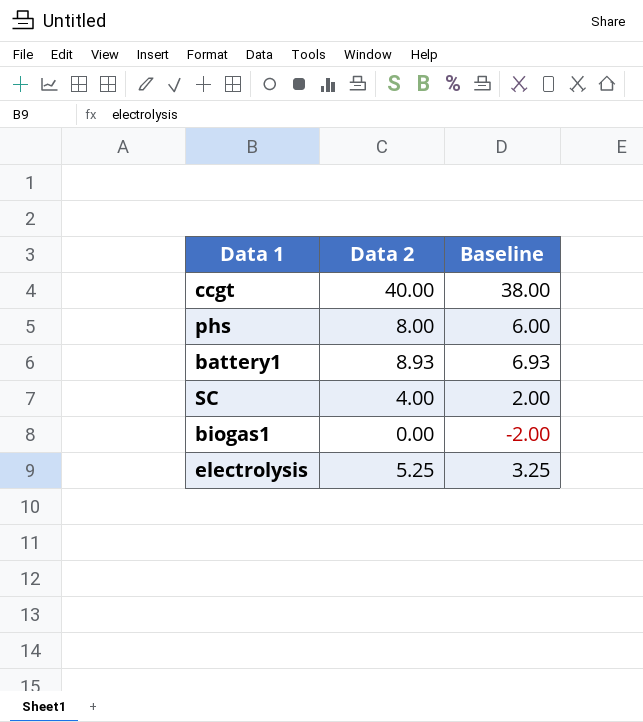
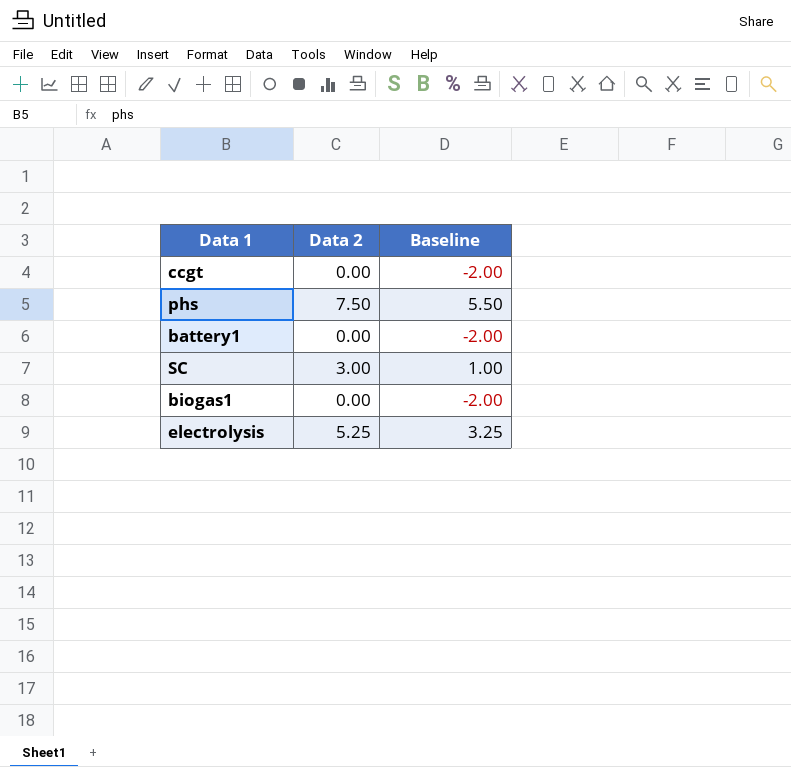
ccgt | Data 2: 40.00 -> 0.00
ccgt | Baseline: 38.00 -> -2.00
phs | Data 2: 8.00 -> 7.50
phs | Baseline: 6.00 -> 5.50
battery1 | Data 2: 8.93 -> 0.00
battery1 | Baseline: 6.93 -> -2.00
SC | Data 2: 4.00 -> 3.00
SC | Baseline: 2.00 -> 1.00

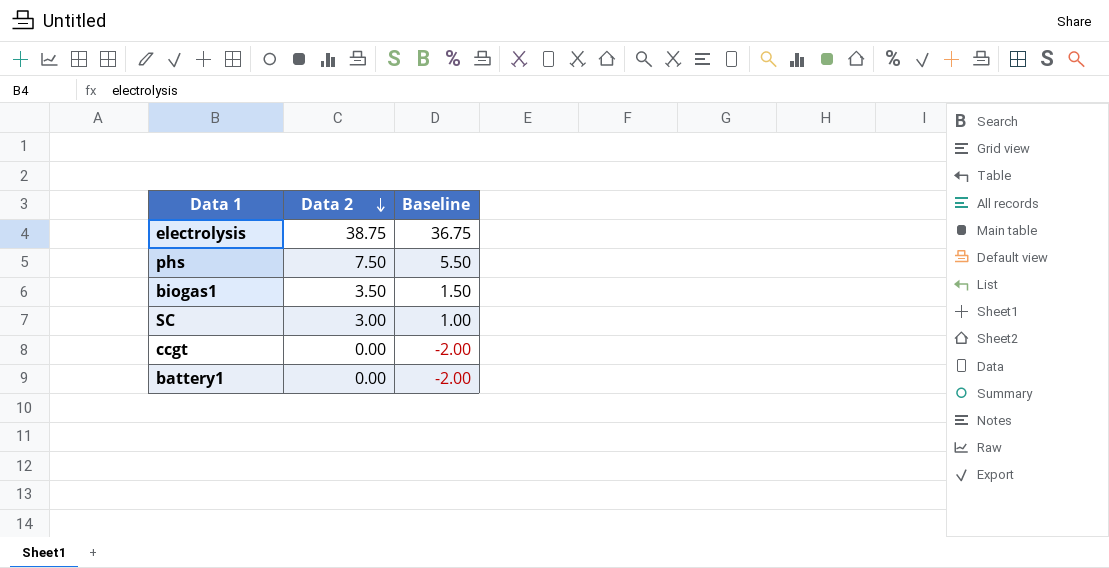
row order: none -> Data 2 descending
electrolysis | Data 2: 5.25 -> 38.75
electrolysis | Baseline: 3.25 -> 36.75
biogas1 | Data 2: 0.00 -> 3.50
biogas1 | Baseline: -2.00 -> 1.50

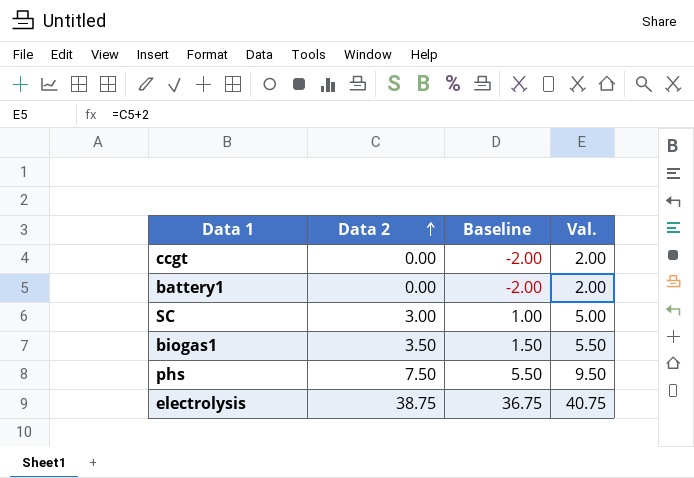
row order: Data 2 descending -> Data 2 ascending
column Val. | formula: none -> [Data 2] + 2

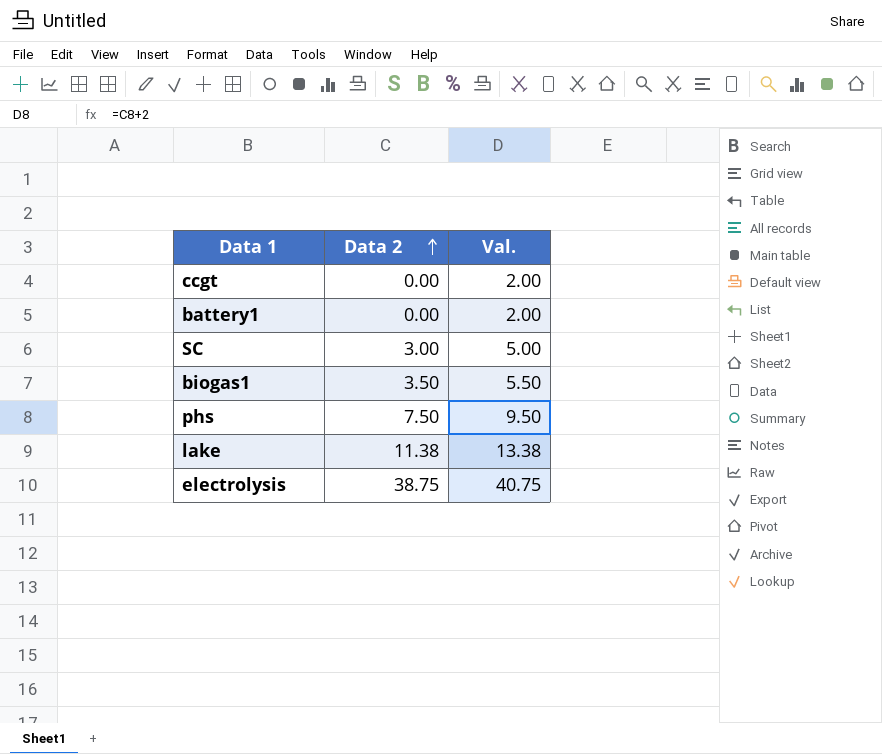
column Baseline | formula: [Data 2] - 2 -> none
row lake: none -> 11.38 | 13.38

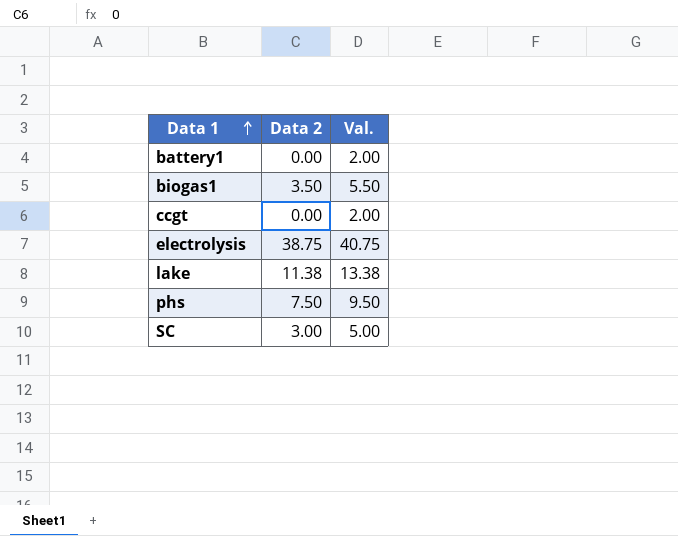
row order: Data 2 ascending -> Data 1 ascending

